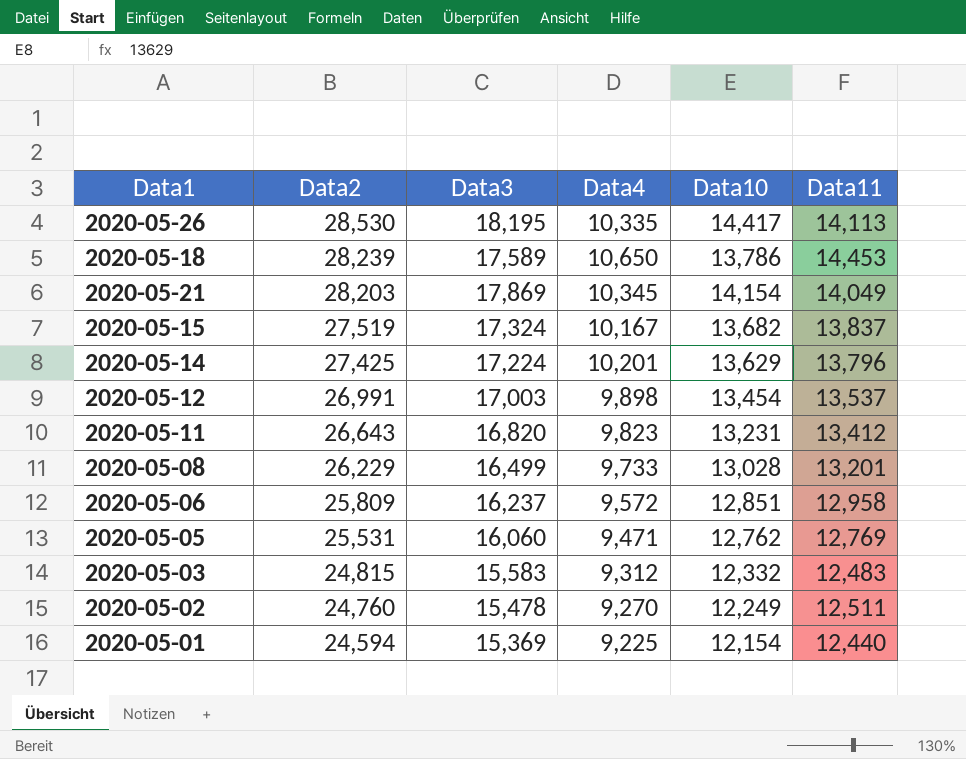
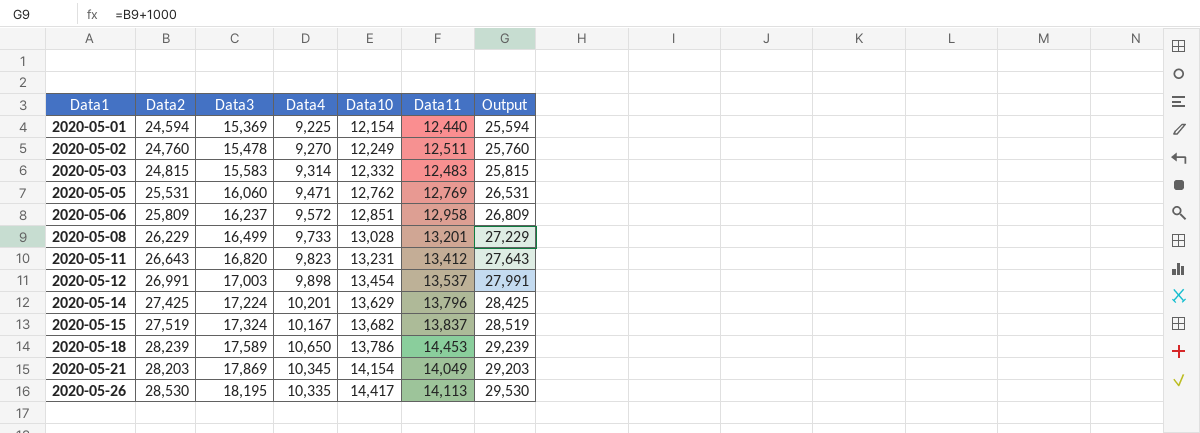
row order: Data2 descending -> Data1 ascending
column Output | formula: none -> [Data2] + 1000
2020-05-03 | Data4: 9,312 -> 9,314

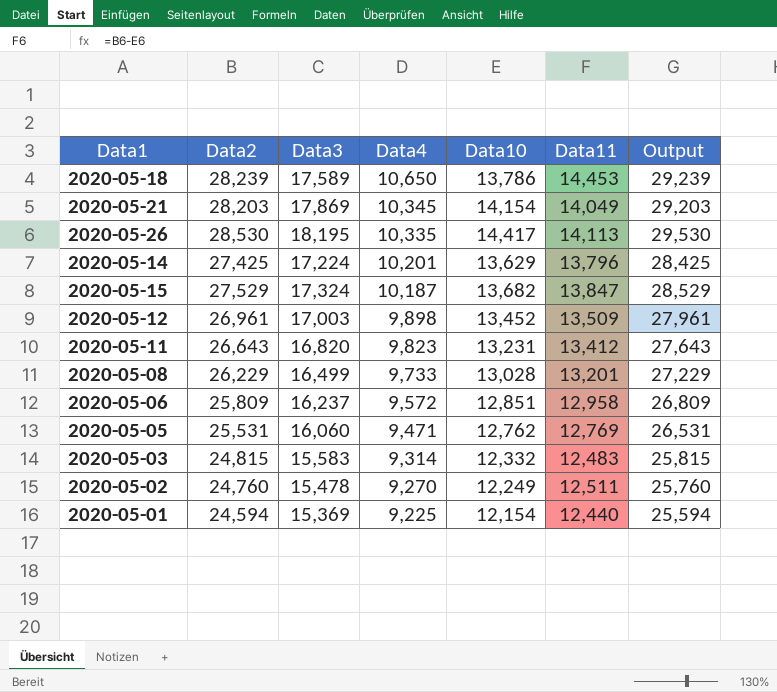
row order: Data1 ascending -> Data4 descending
2020-05-15 | Data2: 27,519 -> 27,529
2020-05-15 | Data4: 10,167 -> 10,187
2020-05-15 | Data11: 13,837 -> 13,847
2020-05-15 | Output: 28,519 -> 28,529
2020-05-12 | Data2: 26,991 -> 26,961
2020-05-12 | Data10: 13,454 -> 13,452
2020-05-12 | Data11: 13,537 -> 13,509
2020-05-12 | Output: 27,991 -> 27,961

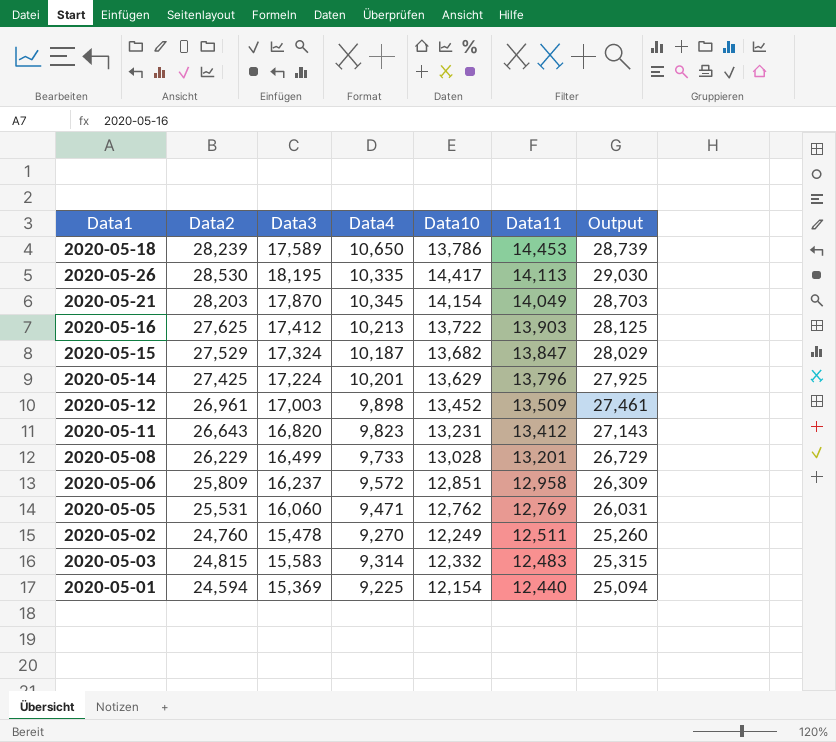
row order: Data4 descending -> Data11 descending
column Output | formula: [Data2] + 1000 -> [Data2] + 500
2020-05-21 | Data3: 17,869 -> 17,870
row 2020-05-16: none -> 27,625 | 17,412 | 10,213 | 13,722 | 13,903 | 28,125

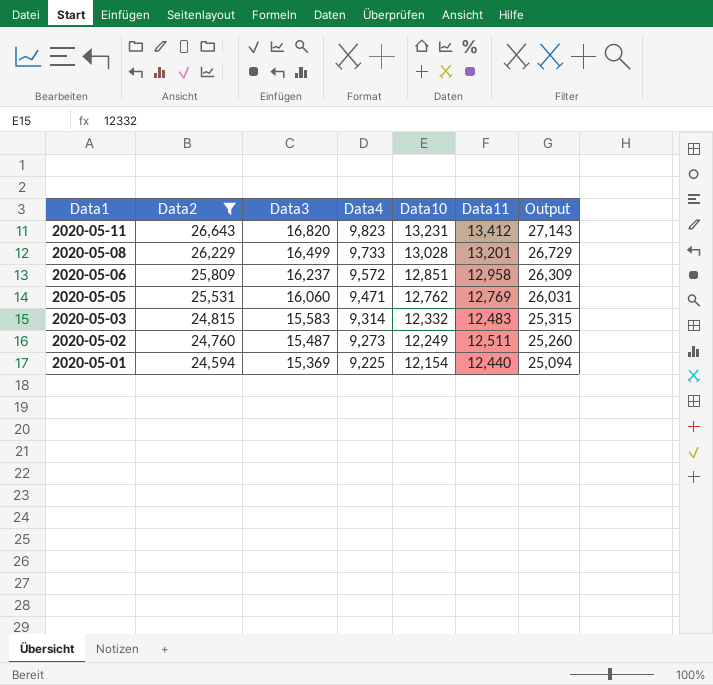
filter: none -> Data2 <= 26,643
row order: Data11 descending -> Data1 descending
2020-05-02 | Data3: 15,478 -> 15,487
2020-05-02 | Data4: 9,270 -> 9,273

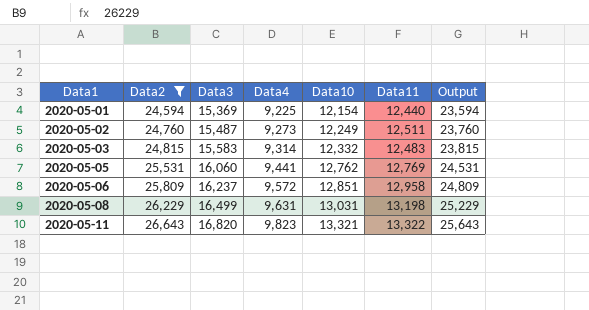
row order: Data1 descending -> Data1 ascending
column Output | formula: [Data2] + 500 -> [Data2] - 1000
2020-05-05 | Data4: 9,471 -> 9,441
2020-05-08 | Data4: 9,733 -> 9,631
2020-05-08 | Data10: 13,028 -> 13,031
2020-05-08 | Data11: 13,201 -> 13,198
2020-05-11 | Data10: 13,231 -> 13,321
2020-05-11 | Data11: 13,412 -> 13,322

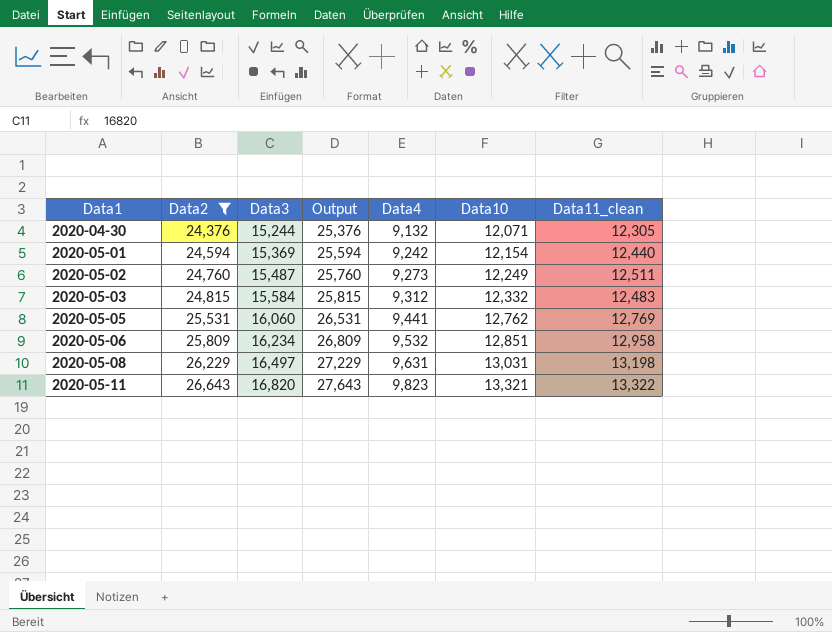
column Output | formula: [Data2] - 1000 -> [Data2] + 1000
column Output | position: 7 -> 4
column name: Data11 -> Data11_clean
row 2020-04-30: none -> 24,376 | 15,244 | 25,376 | 9,132 | 12,071 | 12,305
2020-05-01 | Data4: 9,225 -> 9,242
2020-05-03 | Data3: 15,583 -> 15,584
2020-05-03 | Data4: 9,314 -> 9,312
2020-05-06 | Data3: 16,237 -> 16,234
2020-05-06 | Data4: 9,572 -> 9,532
2020-05-08 | Data3: 16,499 -> 16,497

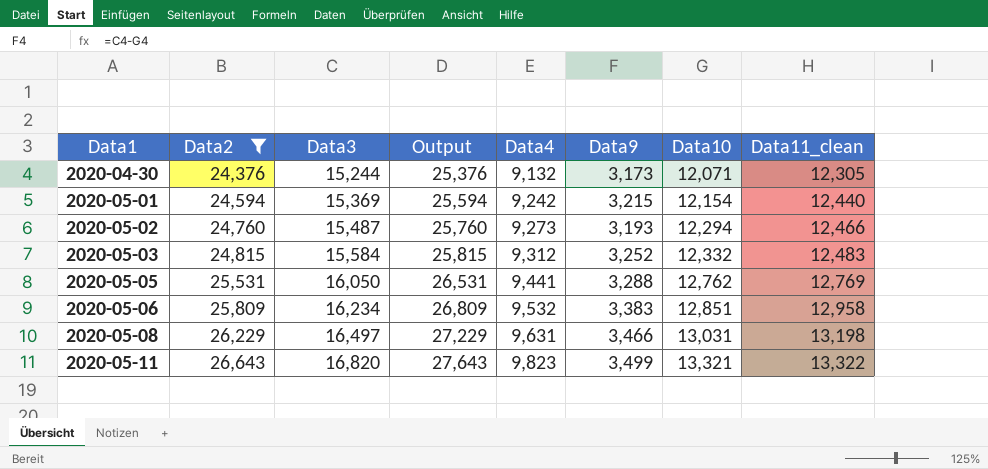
column Data9 | formula: none -> [Data3] - [Data10]
2020-05-02 | Data10: 12,249 -> 12,294
2020-05-02 | Data11_clean: 12,511 -> 12,466
2020-05-05 | Data3: 16,060 -> 16,050

